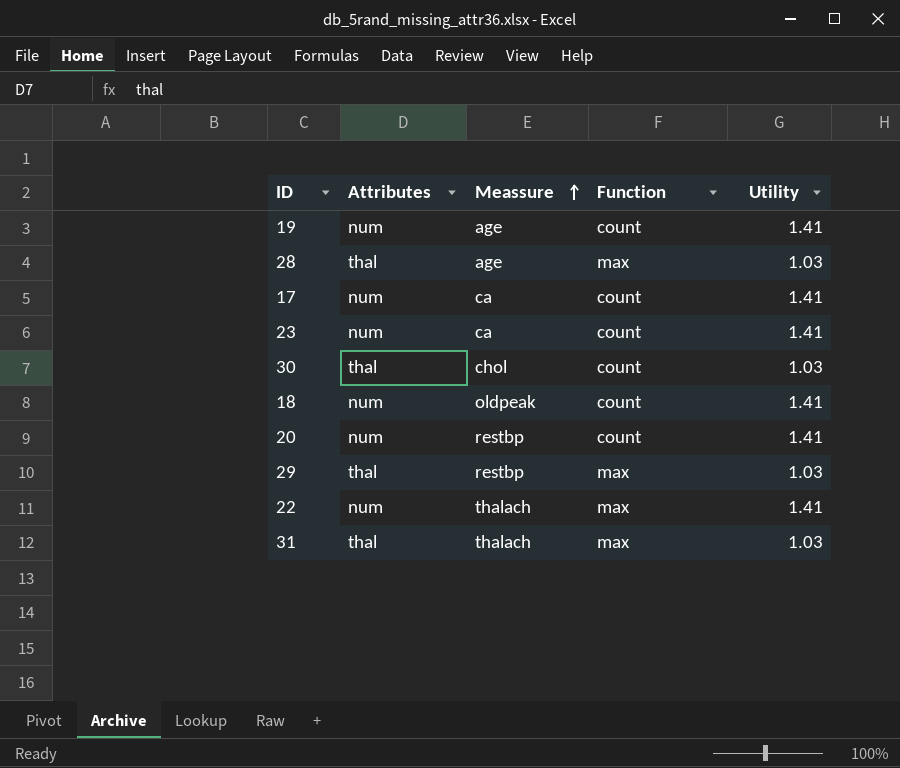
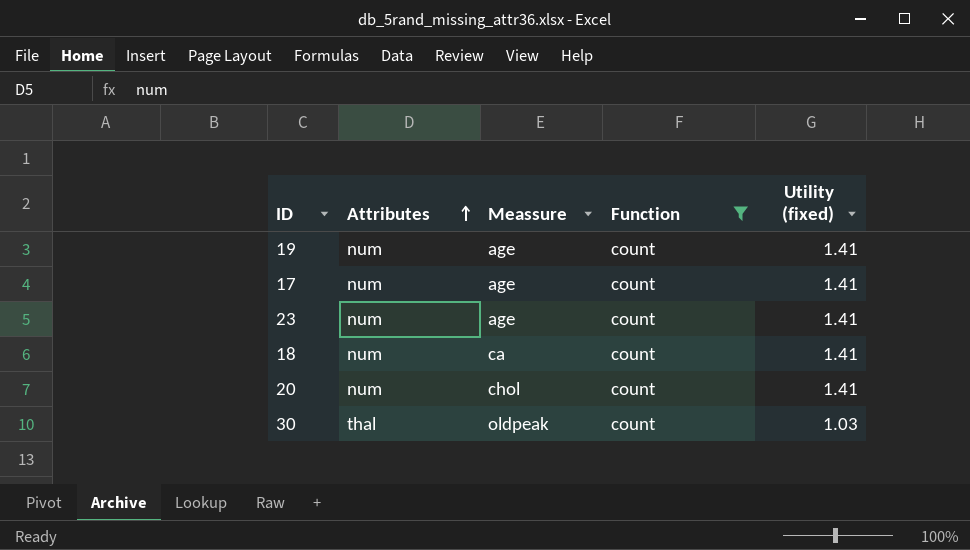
filter: none -> Function = count
row order: Meassure ascending -> Attributes ascending
column name: Utility -> Utility (fixed)
17 | Meassure: ca -> age
23 | Meassure: ca -> age
18 | Meassure: oldpeak -> ca
20 | Meassure: restbp -> chol
30 | Meassure: chol -> oldpeak

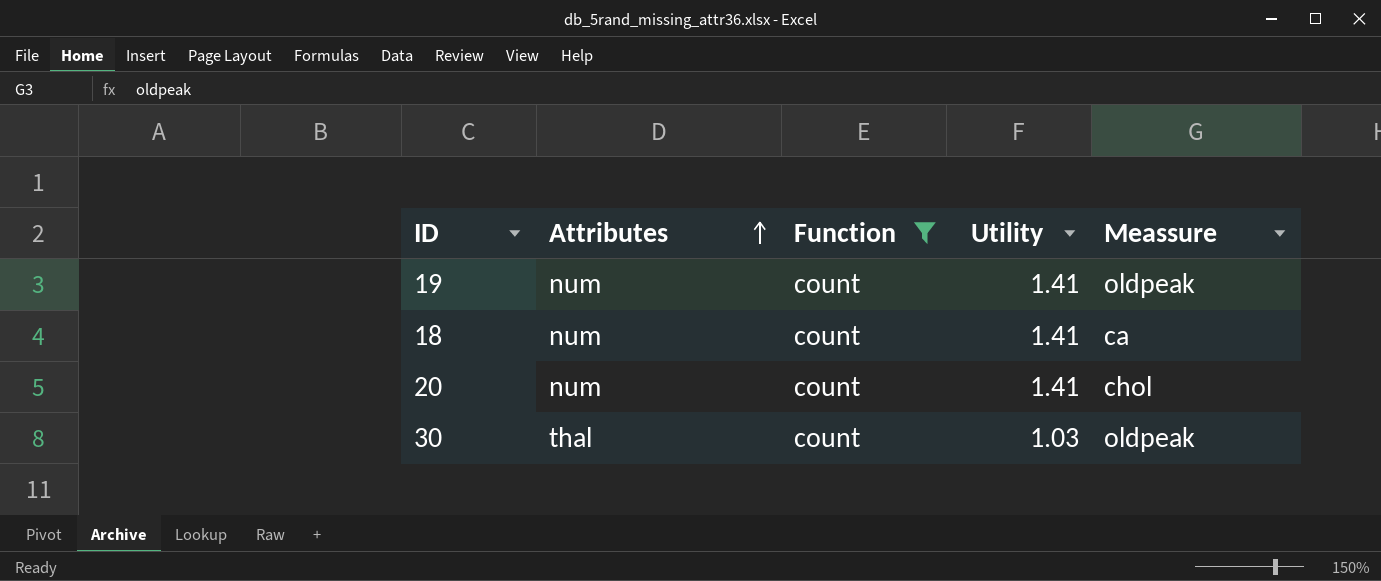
column name: Utility (fixed) -> Utility
column Meassure | position: 3 -> 5
row 17: num | age | count | 1.41 -> none
row 23: num | age | count | 1.41 -> none
19 | Meassure: age -> oldpeak

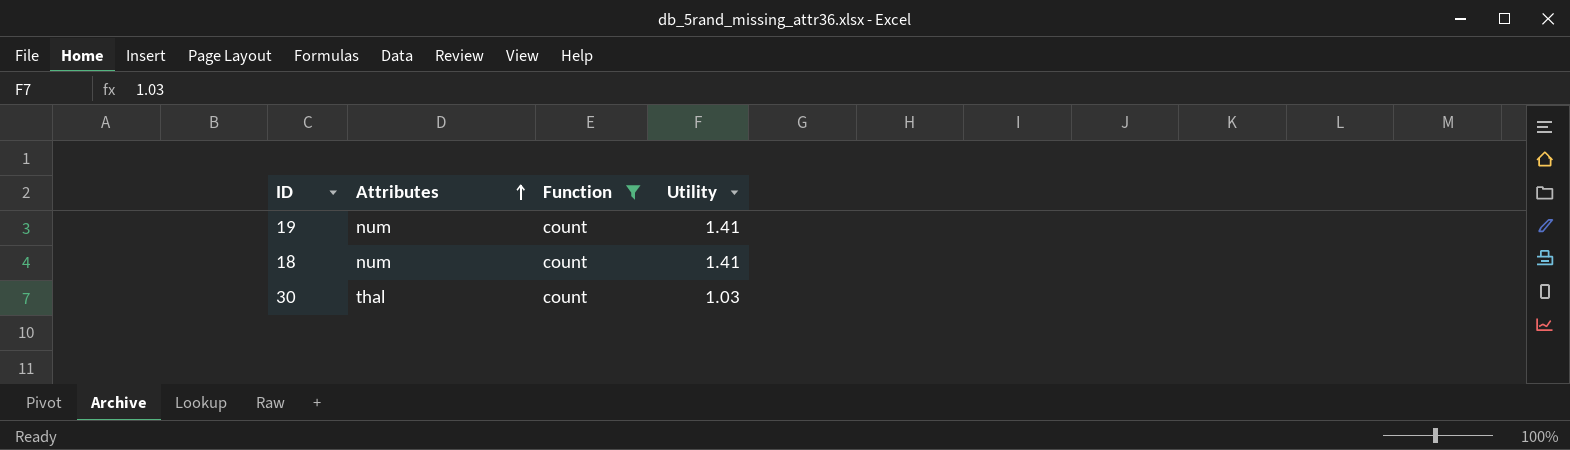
column Meassure | position: 5 -> none
row 20: num | count | 1.41 | chol -> none

